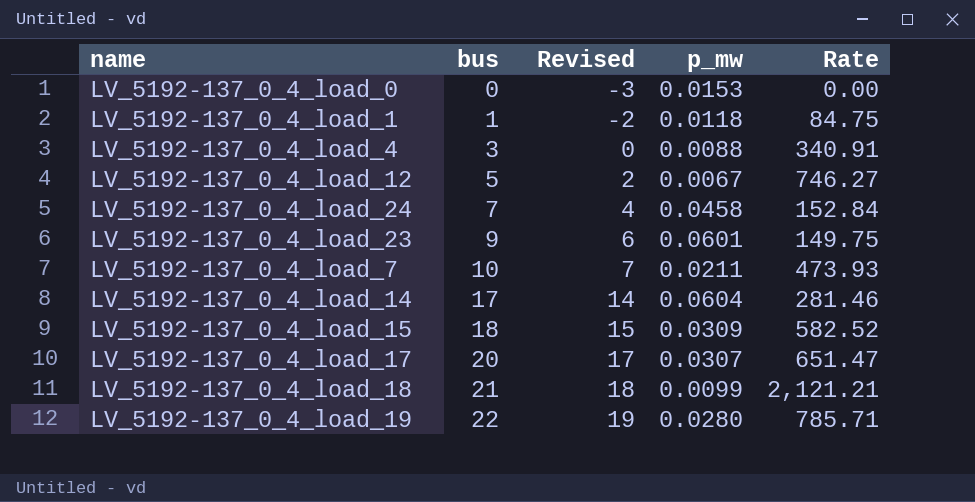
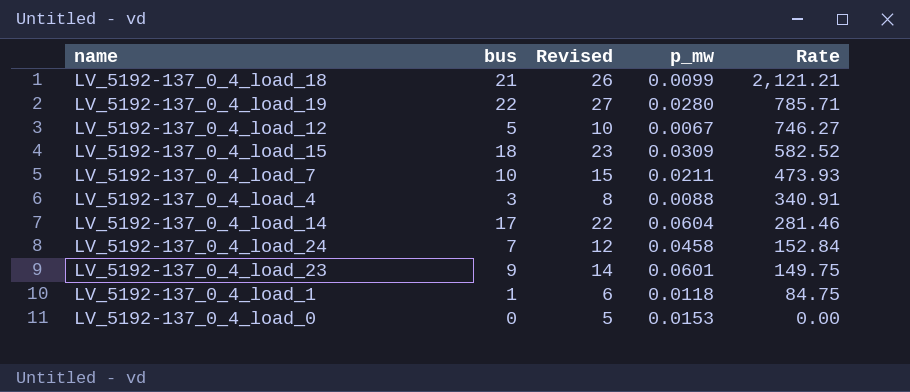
row order: bus ascending -> Rate descending
column Revised | formula: [bus] - 3 -> [bus] + 5
row LV_5192-137_0_4_load_17: 20 | 17 | 0.0307 | 651.47 -> none

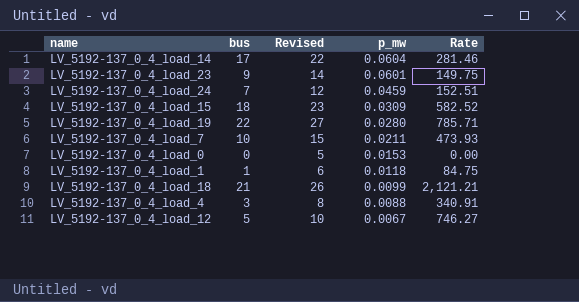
row order: Rate descending -> p_mw descending
LV_5192-137_0_4_load_24 | p_mw: 0.0458 -> 0.0459
LV_5192-137_0_4_load_24 | Rate: 152.84 -> 152.51

